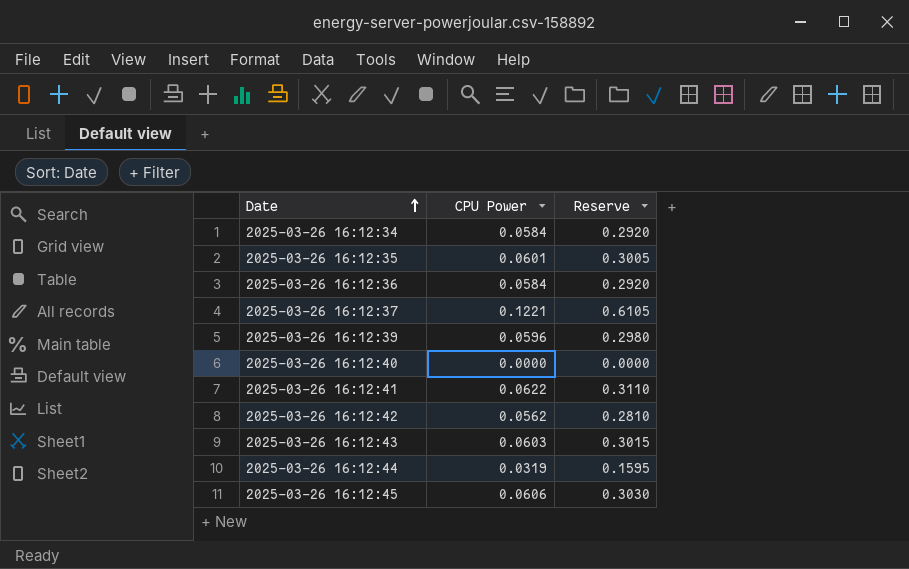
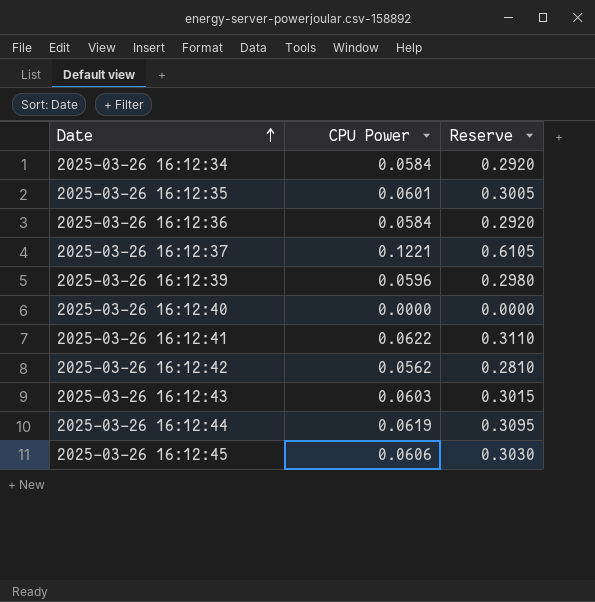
2025-03-26 16:12:44 | CPU Power: 0.0319 -> 0.0619
2025-03-26 16:12:44 | Reserve: 0.1595 -> 0.3095

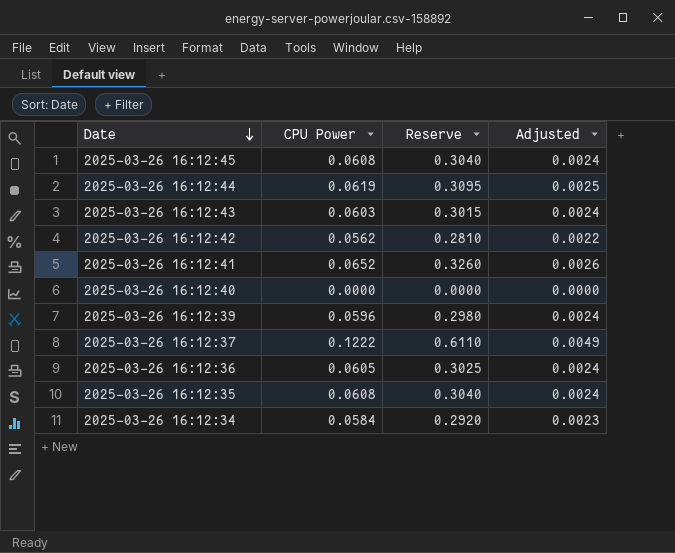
row order: Date ascending -> Date descending
column Adjusted | formula: none -> [CPU Power] * 0.04
2025-03-26 16:12:45 | CPU Power: 0.0606 -> 0.0608
2025-03-26 16:12:45 | Reserve: 0.3030 -> 0.3040
2025-03-26 16:12:41 | CPU Power: 0.0622 -> 0.0652
2025-03-26 16:12:41 | Reserve: 0.3110 -> 0.3260
2025-03-26 16:12:37 | CPU Power: 0.1221 -> 0.1222
2025-03-26 16:12:37 | Reserve: 0.6105 -> 0.6110
2025-03-26 16:12:36 | CPU Power: 0.0584 -> 0.0605
2025-03-26 16:12:36 | Reserve: 0.2920 -> 0.3025
2025-03-26 16:12:35 | CPU Power: 0.0601 -> 0.0608
2025-03-26 16:12:35 | Reserve: 0.3005 -> 0.3040

